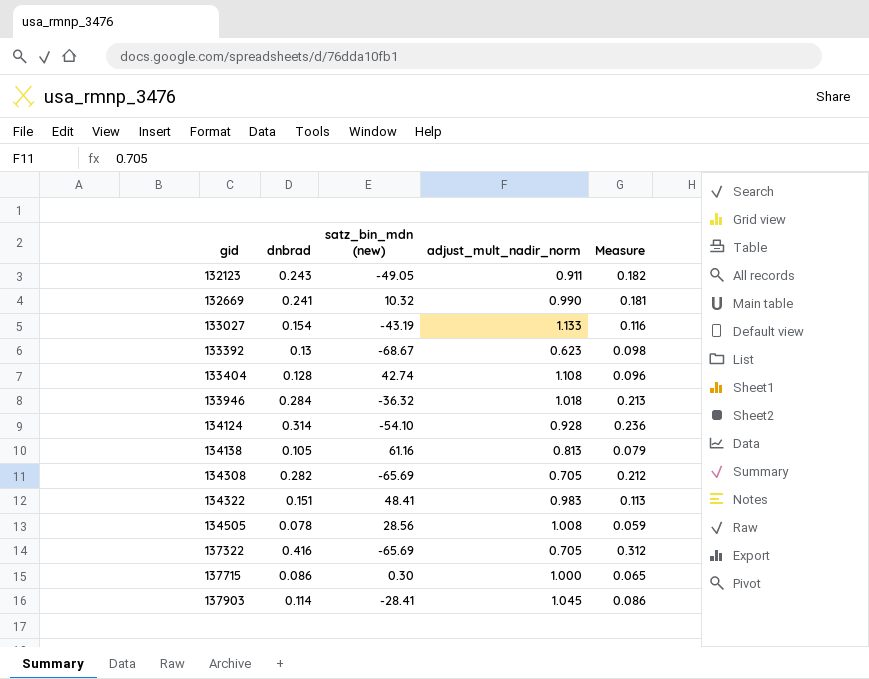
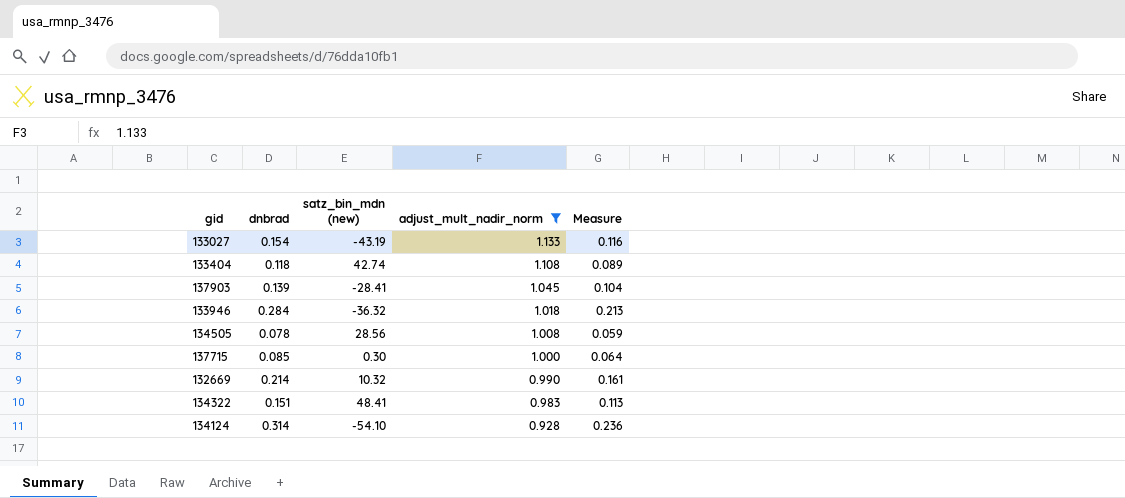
filter: none -> adjust_mult_nadir_norm >= 0.928
row order: gid ascending -> adjust_mult_nadir_norm descending
133404 | dnbrad: 0.128 -> 0.118
133404 | Measure: 0.096 -> 0.089
137903 | dnbrad: 0.114 -> 0.139
137903 | Measure: 0.086 -> 0.104
137715 | dnbrad: 0.086 -> 0.085
137715 | Measure: 0.065 -> 0.064
132669 | dnbrad: 0.241 -> 0.214
132669 | Measure: 0.181 -> 0.161

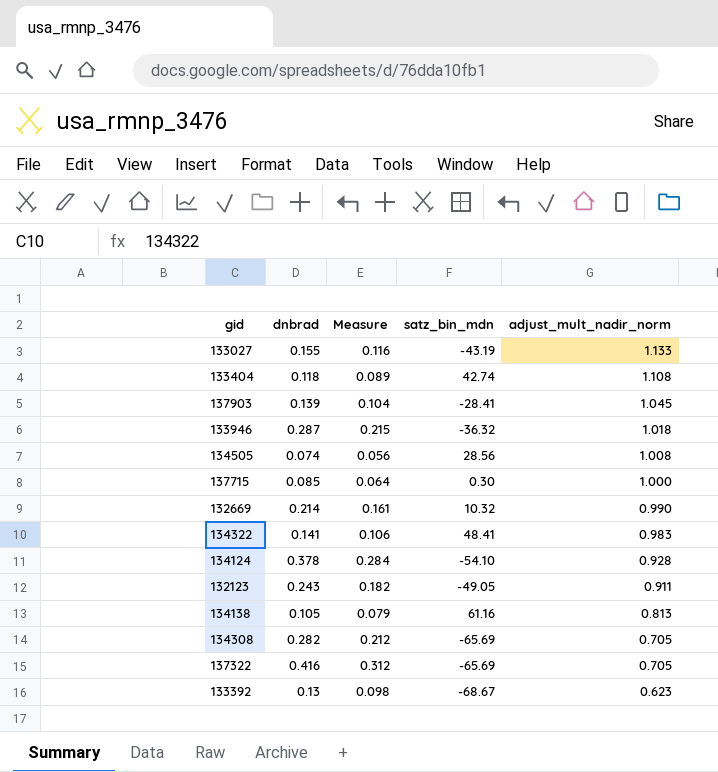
filter: adjust_mult_nadir_norm >= 0.928 -> none
column Measure | position: 5 -> 3
column name: satz_bin_mdn (new) -> satz_bin_mdn
133027 | dnbrad: 0.154 -> 0.155
133946 | dnbrad: 0.284 -> 0.287
133946 | Measure: 0.213 -> 0.215
134505 | dnbrad: 0.078 -> 0.074
134505 | Measure: 0.059 -> 0.056
134322 | dnbrad: 0.151 -> 0.141
134322 | Measure: 0.113 -> 0.106
134124 | dnbrad: 0.314 -> 0.378
134124 | Measure: 0.236 -> 0.284

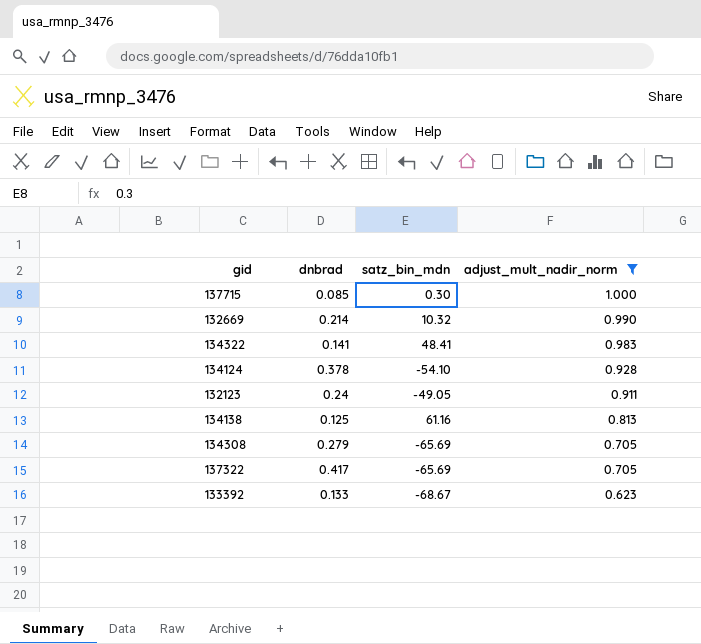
filter: none -> adjust_mult_nadir_norm <= 1.000
column Measure | formula: [dnbrad] * 0.75 -> none
132123 | dnbrad: 0.243 -> 0.24
134138 | dnbrad: 0.105 -> 0.125
134308 | dnbrad: 0.282 -> 0.279
137322 | dnbrad: 0.416 -> 0.417
133392 | dnbrad: 0.13 -> 0.133

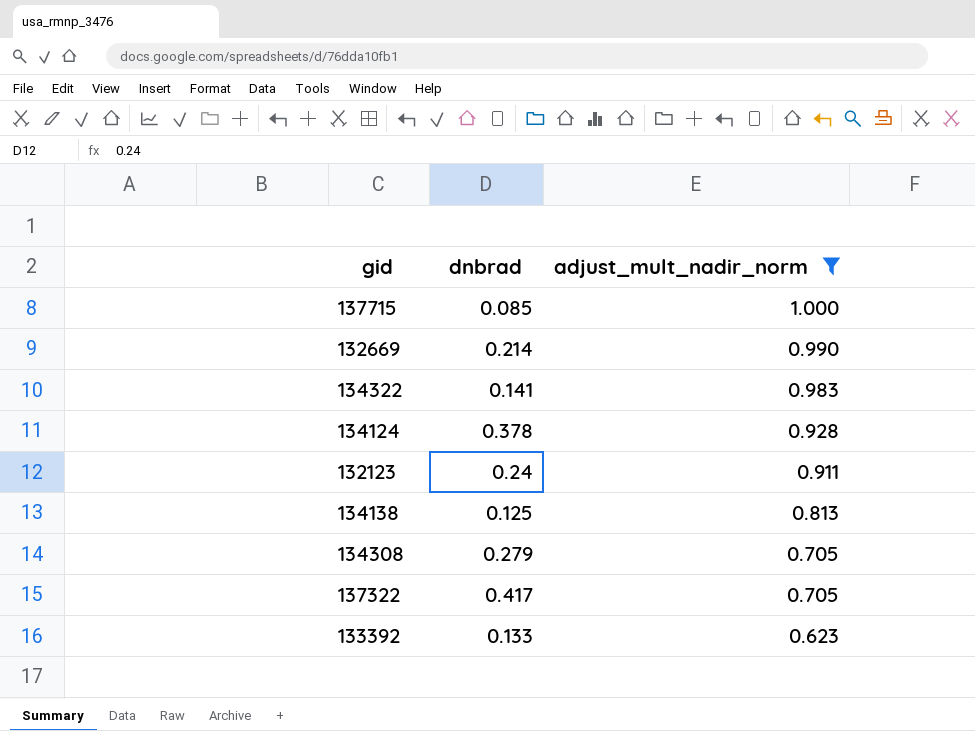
column satz_bin_mdn | position: 3 -> none

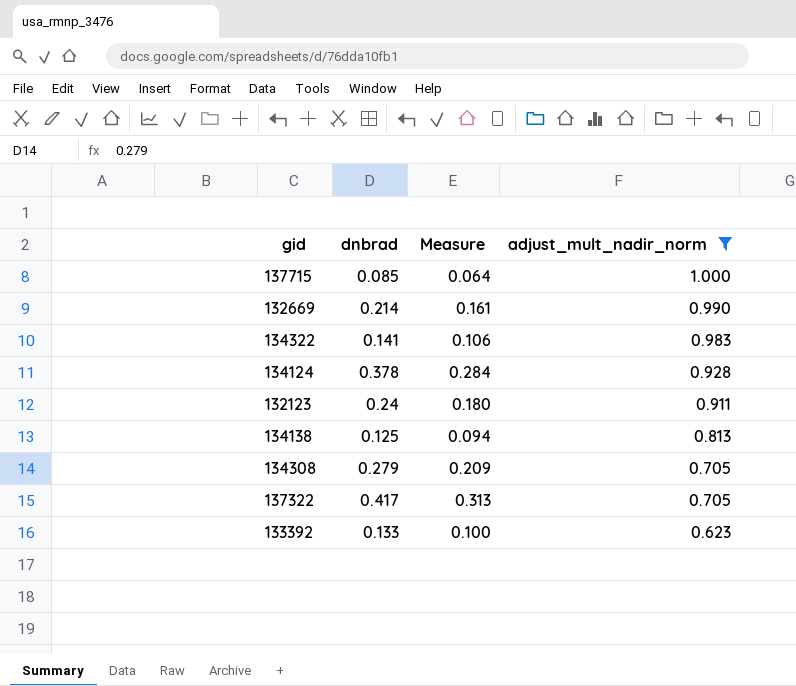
column Measure | formula: none -> [dnbrad] * 0.75

